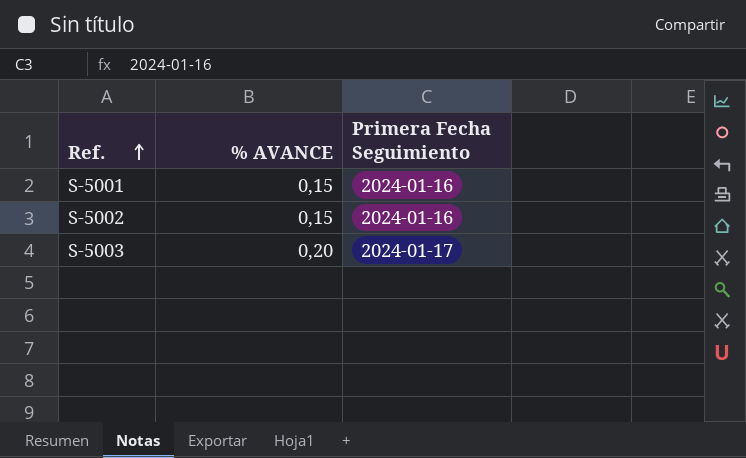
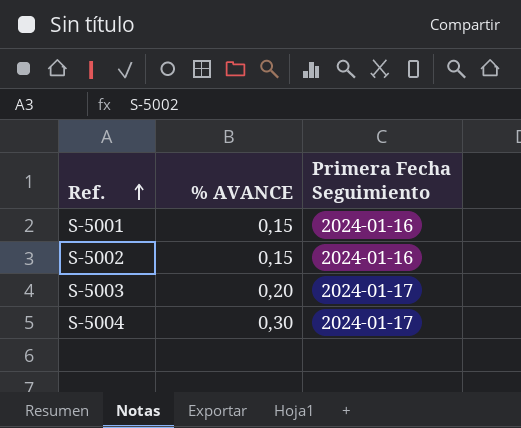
row S-5004: none -> 0,30 | 2024-01-17

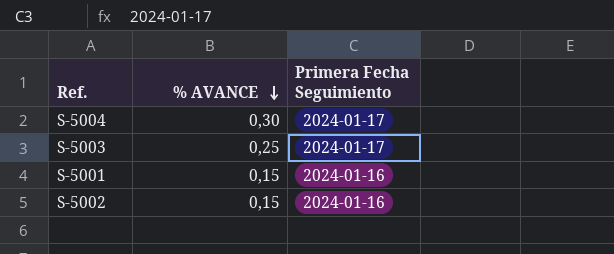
row order: Ref. ascending -> % AVANCE descending
S-5003 | % AVANCE: 0,20 -> 0,25

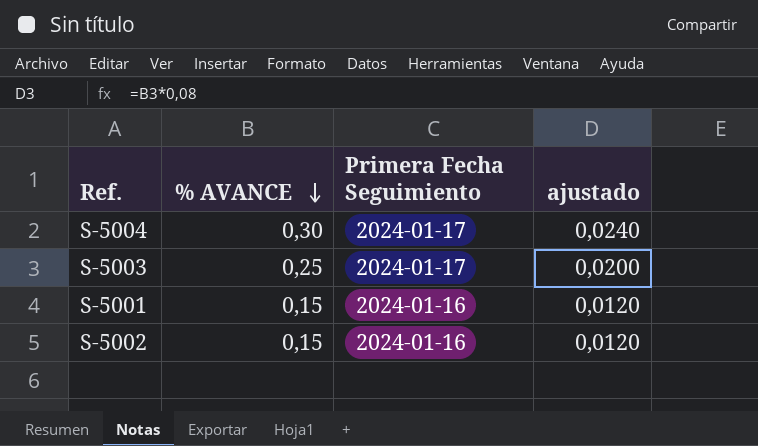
column ajustado | formula: none -> [% AVANCE] * 0,08

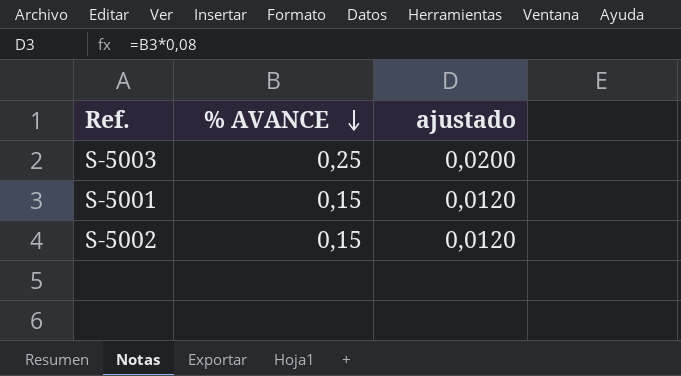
column Primera Fecha Seguimiento | position: 3 -> none
row S-5004: 0,30 | 2024-01-17 | 0,0240 -> none

